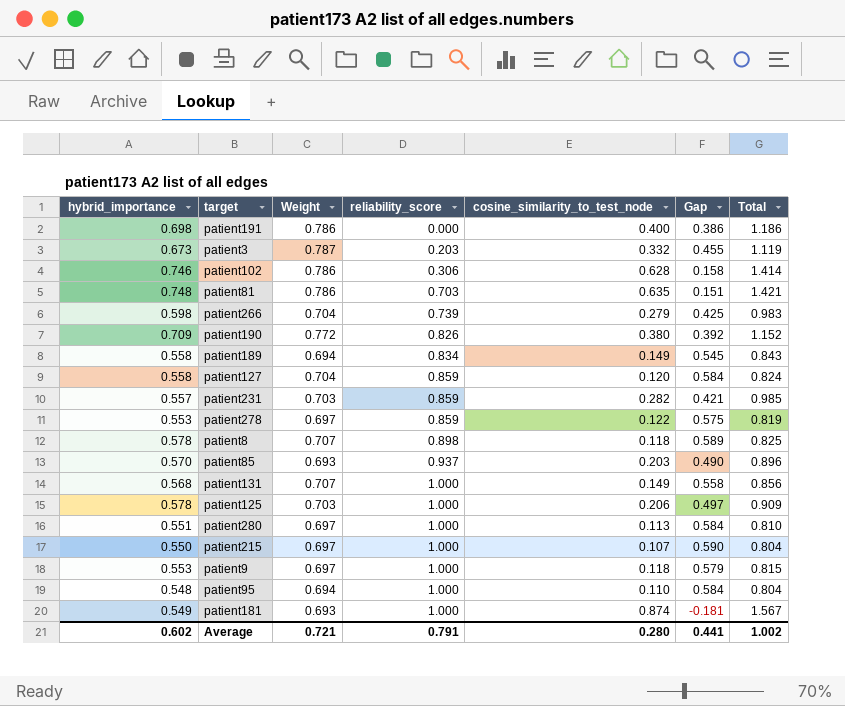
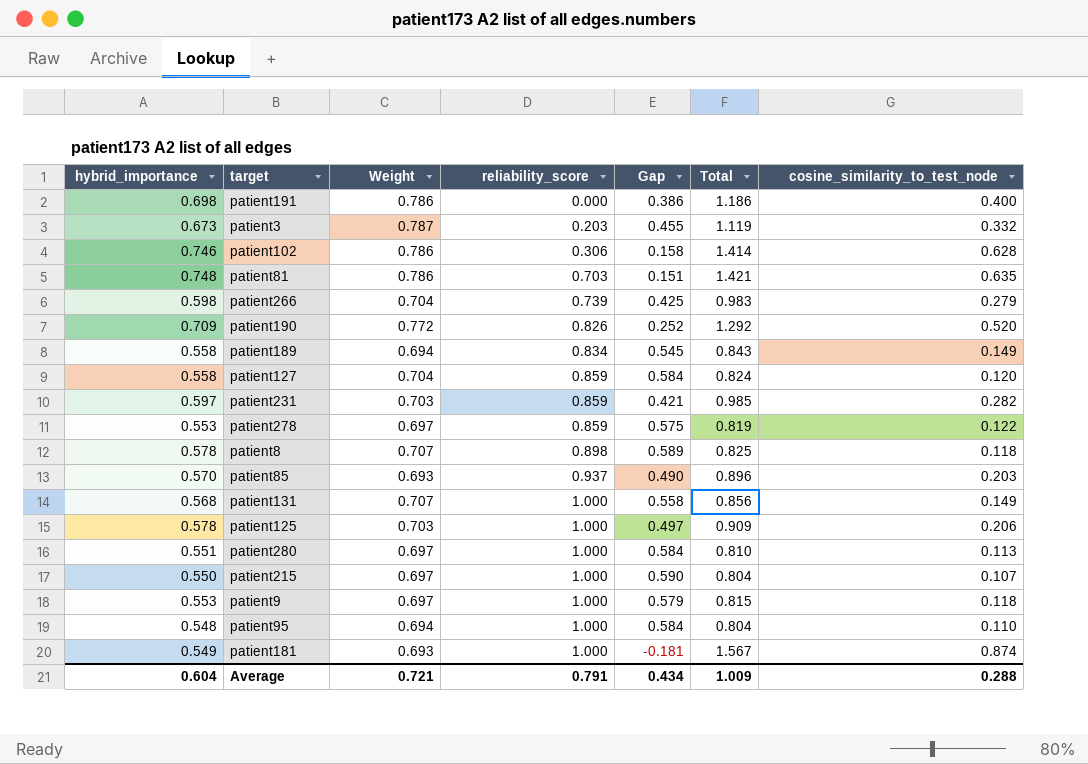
column cosine_similarity_to_test_node | position: 5 -> 7
patient190 | Gap: 0.392 -> 0.252
patient190 | Total: 1.152 -> 1.292
patient190 | cosine_similarity_to_test_node: 0.380 -> 0.520
patient231 | hybrid_importance: 0.557 -> 0.597
Average | hybrid_importance: 0.602 -> 0.604
Average | Gap: 0.441 -> 0.434
Average | Total: 1.002 -> 1.009
Average | cosine_similarity_to_test_node: 0.280 -> 0.288

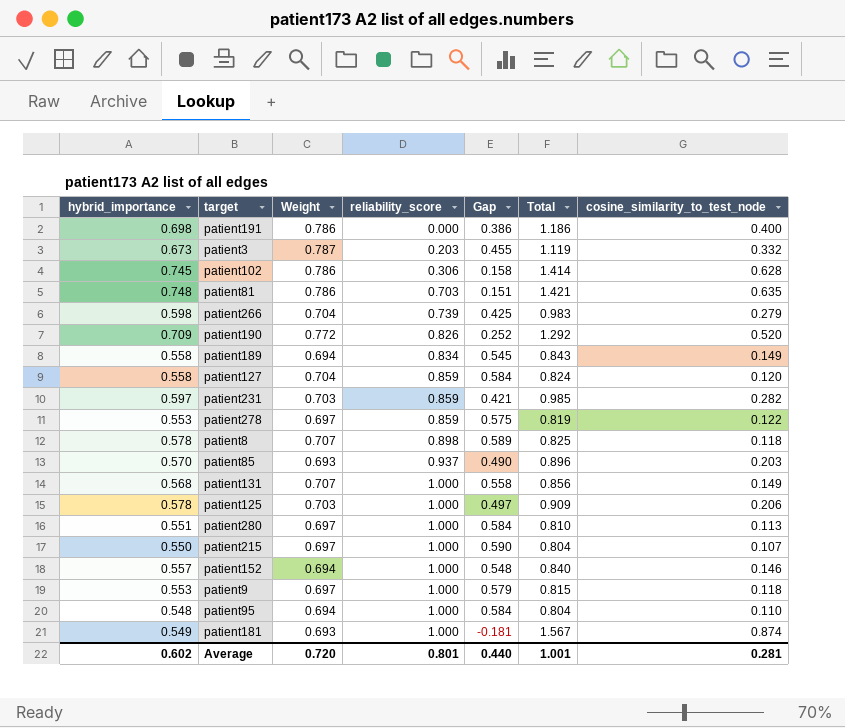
patient102 | hybrid_importance: 0.746 -> 0.745
row patient152: none -> 0.557 | 0.694 | 1.000 | 0.548 | 0.840 | 0.146
Average | hybrid_importance: 0.604 -> 0.602
Average | Weight: 0.721 -> 0.720
Average | reliability_score: 0.791 -> 0.801
Average | Gap: 0.434 -> 0.440
Average | Total: 1.009 -> 1.001
Average | cosine_similarity_to_test_node: 0.288 -> 0.281

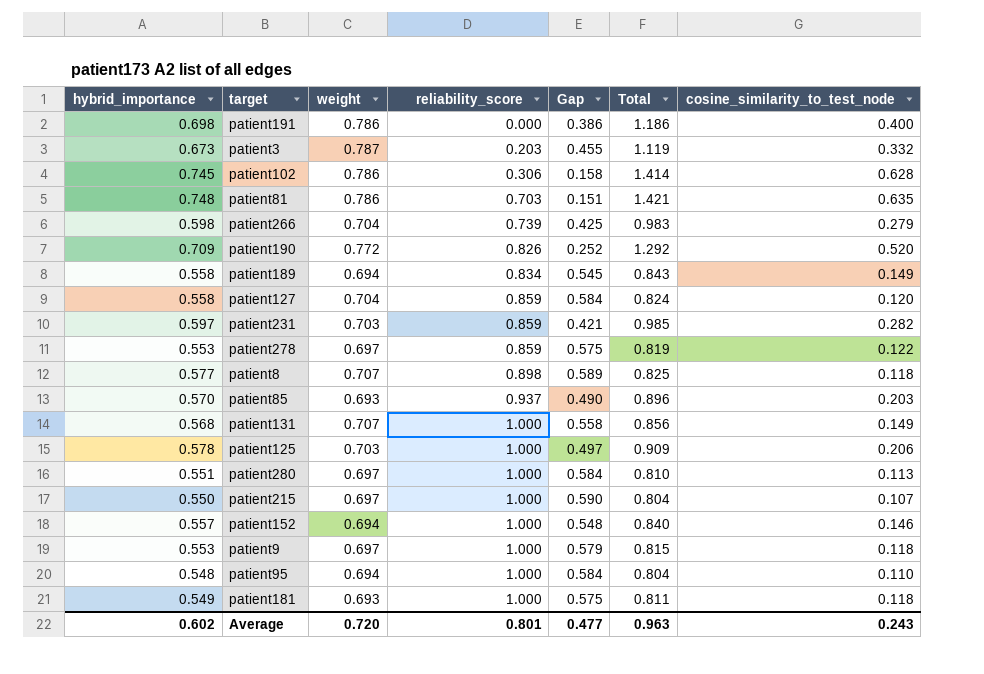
column name: Weight -> weight
patient8 | hybrid_importance: 0.578 -> 0.577
patient181 | Gap: -0.181 -> 0.575
patient181 | Total: 1.567 -> 0.811
patient181 | cosine_similarity_to_test_node: 0.874 -> 0.118
Average | Gap: 0.440 -> 0.477
Average | Total: 1.001 -> 0.963
Average | cosine_similarity_to_test_node: 0.281 -> 0.243

